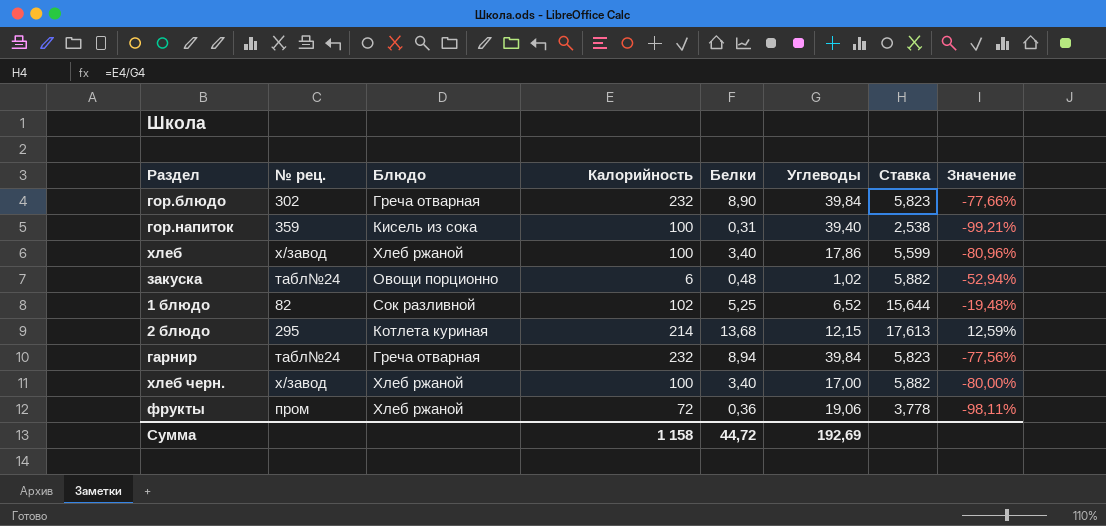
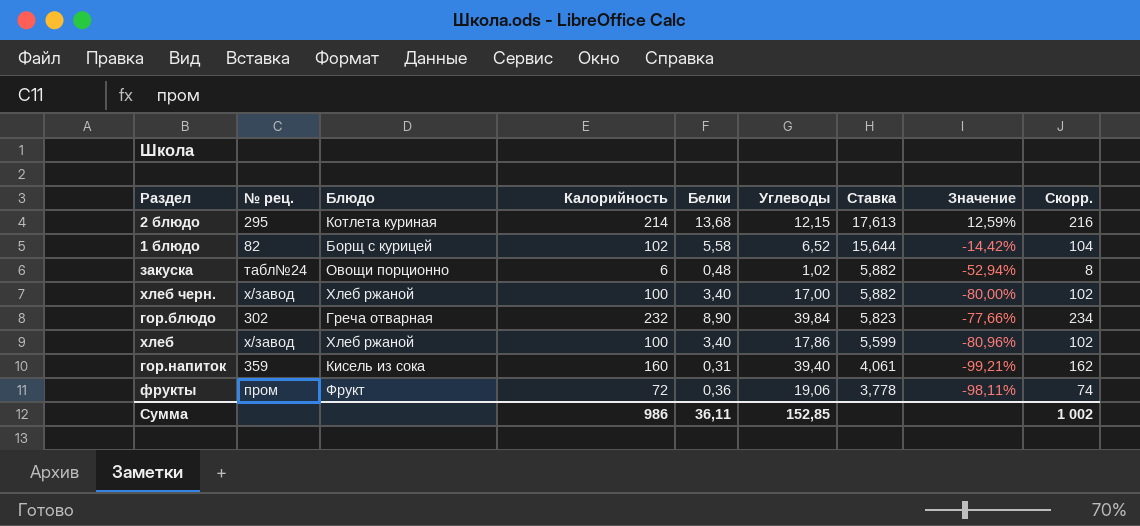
row order: none -> Ставка descending
column Скорр. | formula: none -> [Калорийность] + 2
row гарнир: табл№24 | Греча отварная | 232 | 8,94 | 39,84 | 5,823 | -77,56% -> none
1 блюдо | Блюдо: Сок разливной -> Борщ с курицей
1 блюдо | Белки: 5,25 -> 5,58
1 блюдо | Значение: -19,48% -> -14,42%
гор.напиток | Калорийность: 100 -> 160
гор.напиток | Ставка: 2,538 -> 4,061
фрукты | Блюдо: Хлеб ржаной -> Фрукт
Сумма | Калорийность: 1 158 -> 986
Сумма | Белки: 44,72 -> 36,11
Сумма | Углеводы: 192,69 -> 152,85

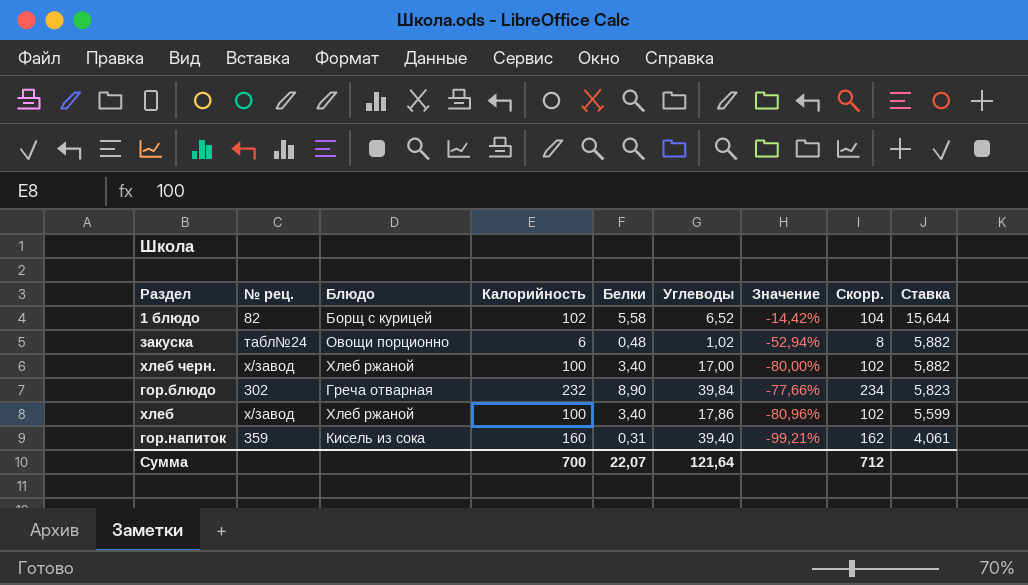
column Ставка | position: 7 -> 9
row 2 блюдо: 295 | Котлета куриная | 214 | 13,68 | 12,15 | 17,613 | 12,59% | 216 -> none
row фрукты: пром | Фрукт | 72 | 0,36 | 19,06 | 3,778 | -98,11% | 74 -> none
Сумма | Калорийность: 986 -> 700
Сумма | Белки: 36,11 -> 22,07
Сумма | Углеводы: 152,85 -> 121,64
Сумма | Скорр.: 1 002 -> 712

